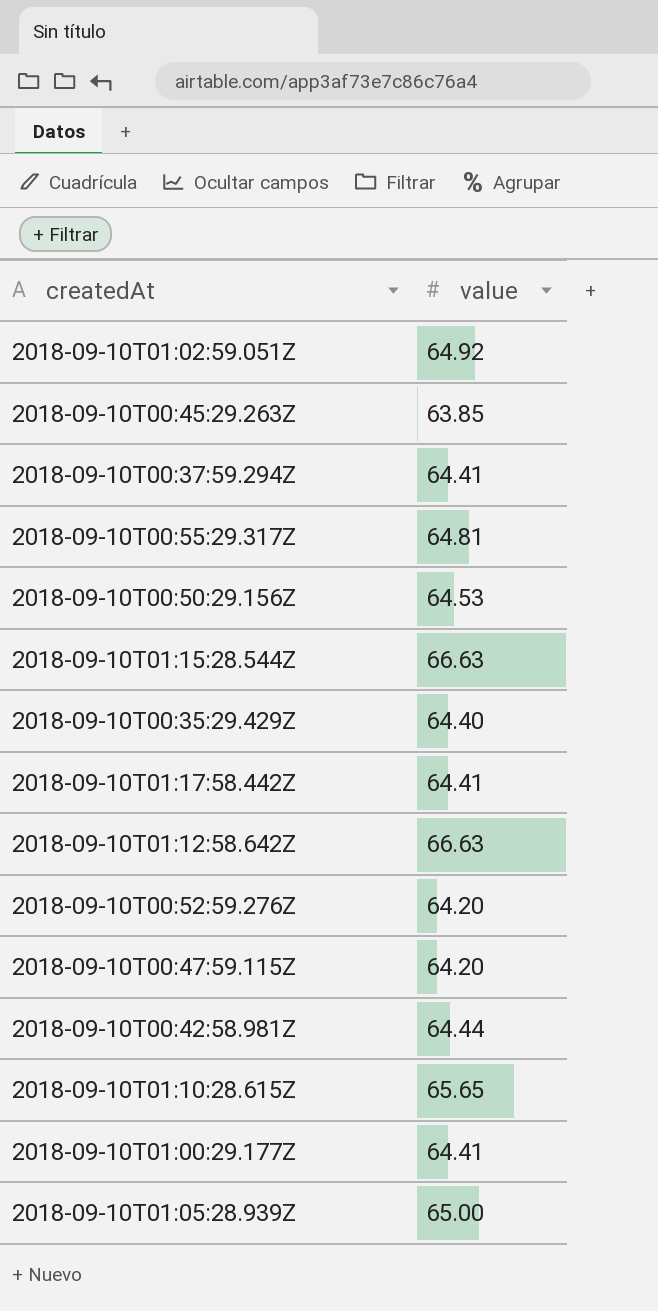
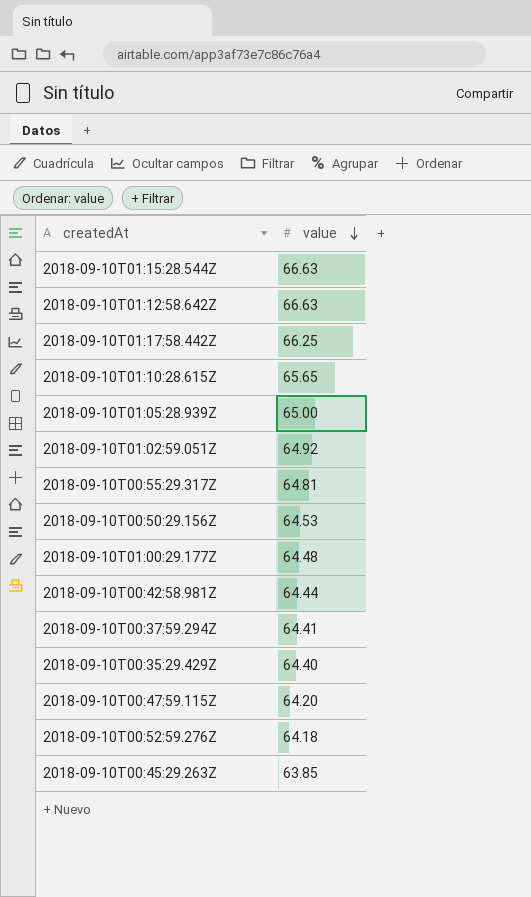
row order: none -> value descending
2018-09-10T01:17:58.442Z | value: 64.41 -> 66.25
2018-09-10T01:00:29.177Z | value: 64.41 -> 64.48
2018-09-10T00:52:59.276Z | value: 64.20 -> 64.18

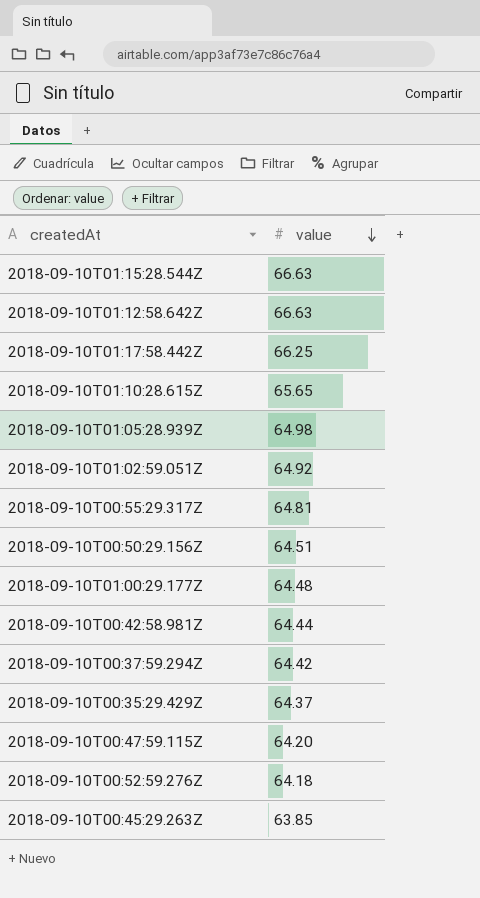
2018-09-10T01:05:28.939Z | value: 65.00 -> 64.98
2018-09-10T00:50:29.156Z | value: 64.53 -> 64.51
2018-09-10T00:37:59.294Z | value: 64.41 -> 64.42
2018-09-10T00:35:29.429Z | value: 64.40 -> 64.37

